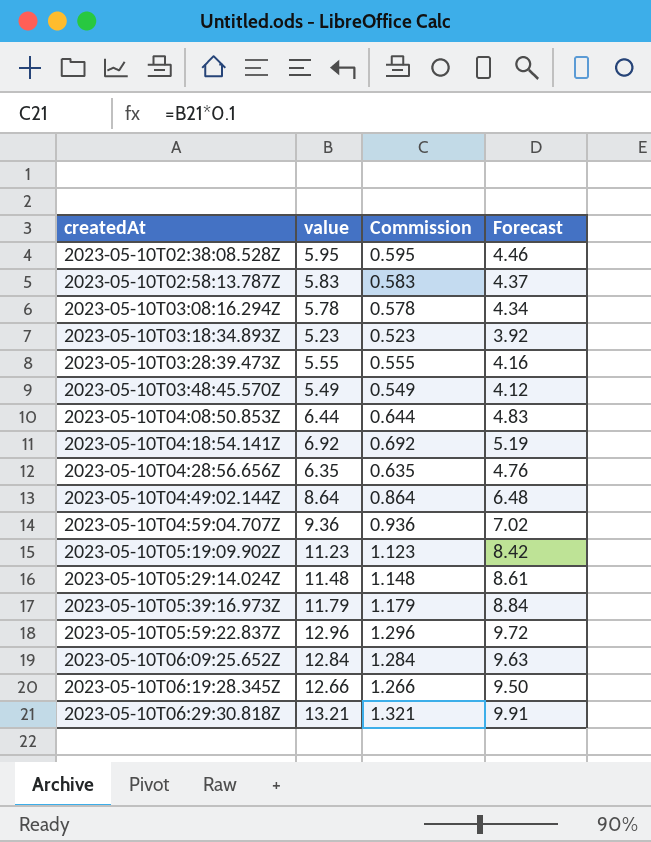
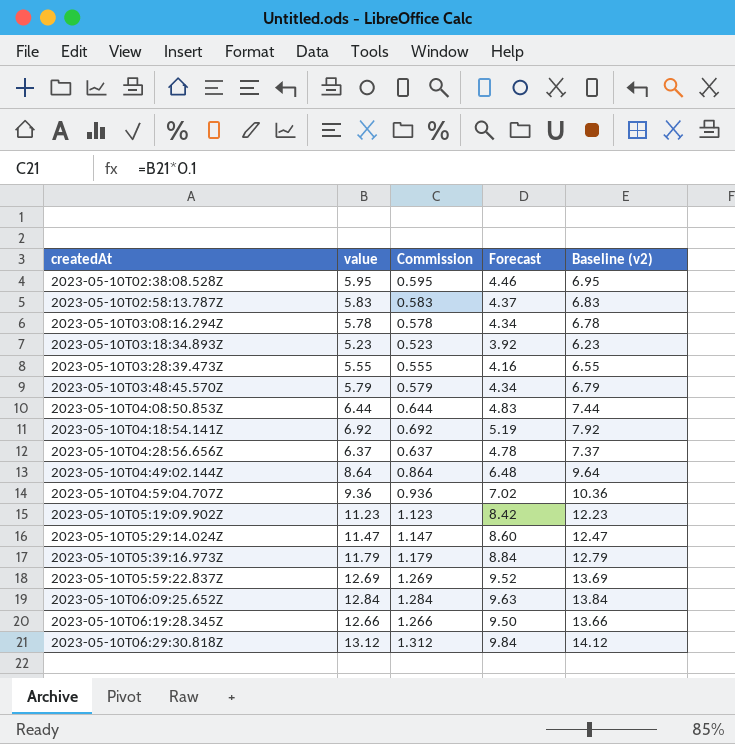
column Baseline (v2) | formula: none -> [value] + 1
2023-05-10T03:48:45.570Z | value: 5.49 -> 5.79
2023-05-10T03:48:45.570Z | Commission: 0.549 -> 0.579
2023-05-10T03:48:45.570Z | Forecast: 4.12 -> 4.34
2023-05-10T04:28:56.656Z | value: 6.35 -> 6.37
2023-05-10T04:28:56.656Z | Commission: 0.635 -> 0.637
2023-05-10T04:28:56.656Z | Forecast: 4.76 -> 4.78
2023-05-10T05:29:14.024Z | value: 11.48 -> 11.47
2023-05-10T05:29:14.024Z | Commission: 1.148 -> 1.147
2023-05-10T05:29:14.024Z | Forecast: 8.61 -> 8.60
2023-05-10T05:59:22.837Z | value: 12.96 -> 12.69
2023-05-10T05:59:22.837Z | Commission: 1.296 -> 1.269
2023-05-10T05:59:22.837Z | Forecast: 9.72 -> 9.52
2023-05-10T06:29:30.818Z | value: 13.21 -> 13.12
2023-05-10T06:29:30.818Z | Commission: 1.321 -> 1.312
2023-05-10T06:29:30.818Z | Forecast: 9.91 -> 9.84

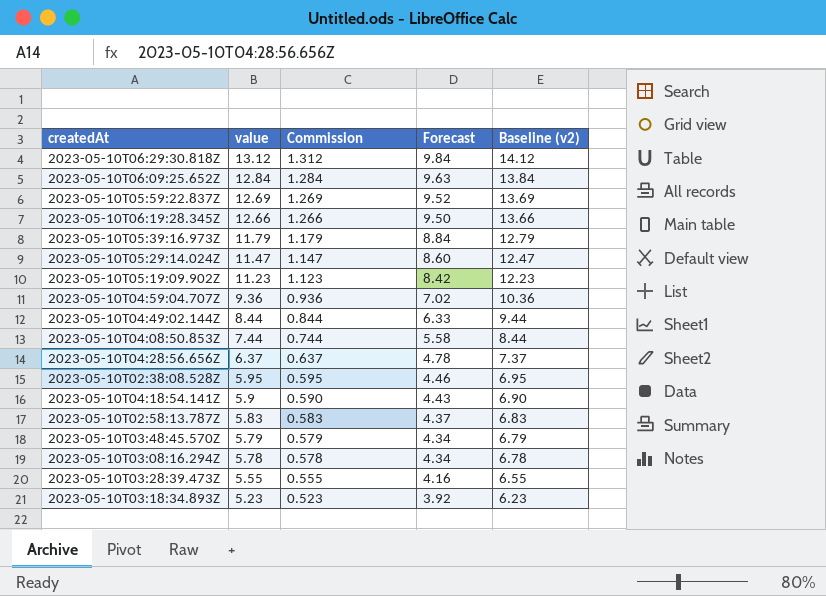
row order: createdAt ascending -> value descending
2023-05-10T04:49:02.144Z | value: 8.64 -> 8.44
2023-05-10T04:49:02.144Z | Commission: 0.864 -> 0.844
2023-05-10T04:49:02.144Z | Forecast: 6.48 -> 6.33
2023-05-10T04:49:02.144Z | Baseline (v2): 9.64 -> 9.44
2023-05-10T04:08:50.853Z | value: 6.44 -> 7.44
2023-05-10T04:08:50.853Z | Commission: 0.644 -> 0.744
2023-05-10T04:08:50.853Z | Forecast: 4.83 -> 5.58
2023-05-10T04:08:50.853Z | Baseline (v2): 7.44 -> 8.44
2023-05-10T04:18:54.141Z | value: 6.92 -> 5.9
2023-05-10T04:18:54.141Z | Commission: 0.692 -> 0.590
2023-05-10T04:18:54.141Z | Forecast: 5.19 -> 4.43
2023-05-10T04:18:54.141Z | Baseline (v2): 7.92 -> 6.90

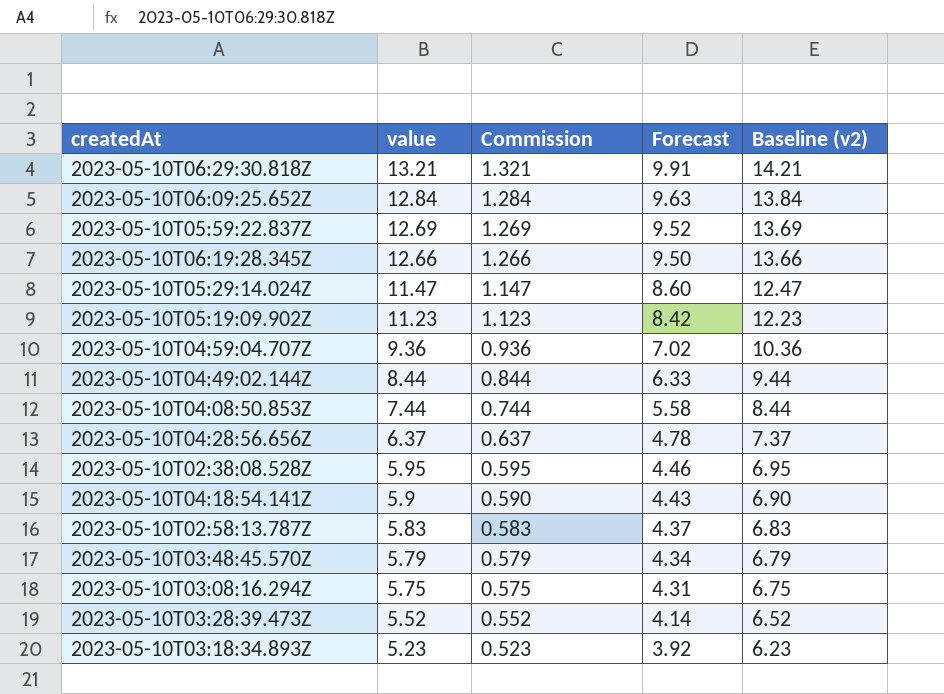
row 2023-05-10T05:39:16.973Z: 11.79 | 1.179 | 8.84 | 12.79 -> none
2023-05-10T06:29:30.818Z | value: 13.12 -> 13.21
2023-05-10T06:29:30.818Z | Commission: 1.312 -> 1.321
2023-05-10T06:29:30.818Z | Forecast: 9.84 -> 9.91
2023-05-10T06:29:30.818Z | Baseline (v2): 14.12 -> 14.21
2023-05-10T03:08:16.294Z | value: 5.78 -> 5.75
2023-05-10T03:08:16.294Z | Commission: 0.578 -> 0.575
2023-05-10T03:08:16.294Z | Forecast: 4.34 -> 4.31
2023-05-10T03:08:16.294Z | Baseline (v2): 6.78 -> 6.75
2023-05-10T03:28:39.473Z | value: 5.55 -> 5.52
2023-05-10T03:28:39.473Z | Commission: 0.555 -> 0.552
2023-05-10T03:28:39.473Z | Forecast: 4.16 -> 4.14
2023-05-10T03:28:39.473Z | Baseline (v2): 6.55 -> 6.52

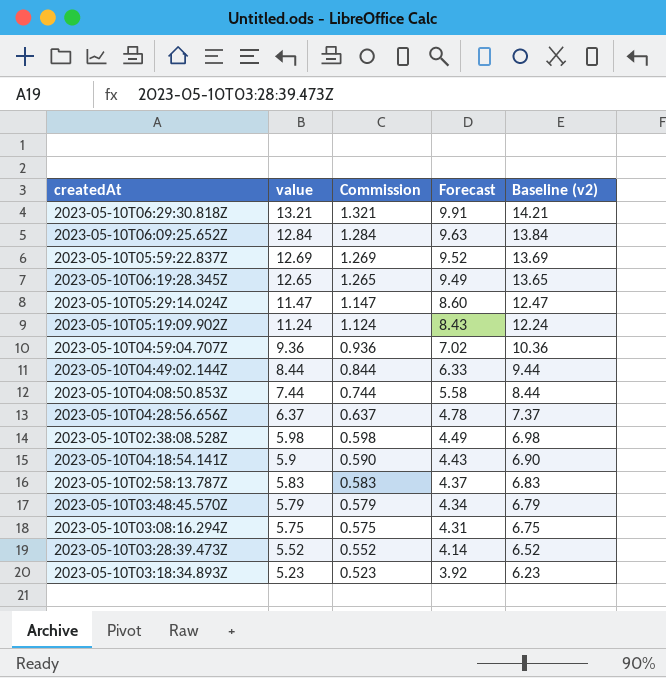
2023-05-10T06:19:28.345Z | value: 12.66 -> 12.65
2023-05-10T06:19:28.345Z | Commission: 1.266 -> 1.265
2023-05-10T06:19:28.345Z | Forecast: 9.50 -> 9.49
2023-05-10T06:19:28.345Z | Baseline (v2): 13.66 -> 13.65
2023-05-10T05:19:09.902Z | value: 11.23 -> 11.24
2023-05-10T05:19:09.902Z | Commission: 1.123 -> 1.124
2023-05-10T05:19:09.902Z | Forecast: 8.42 -> 8.43
2023-05-10T05:19:09.902Z | Baseline (v2): 12.23 -> 12.24
2023-05-10T02:38:08.528Z | value: 5.95 -> 5.98
2023-05-10T02:38:08.528Z | Commission: 0.595 -> 0.598
2023-05-10T02:38:08.528Z | Forecast: 4.46 -> 4.49
2023-05-10T02:38:08.528Z | Baseline (v2): 6.95 -> 6.98

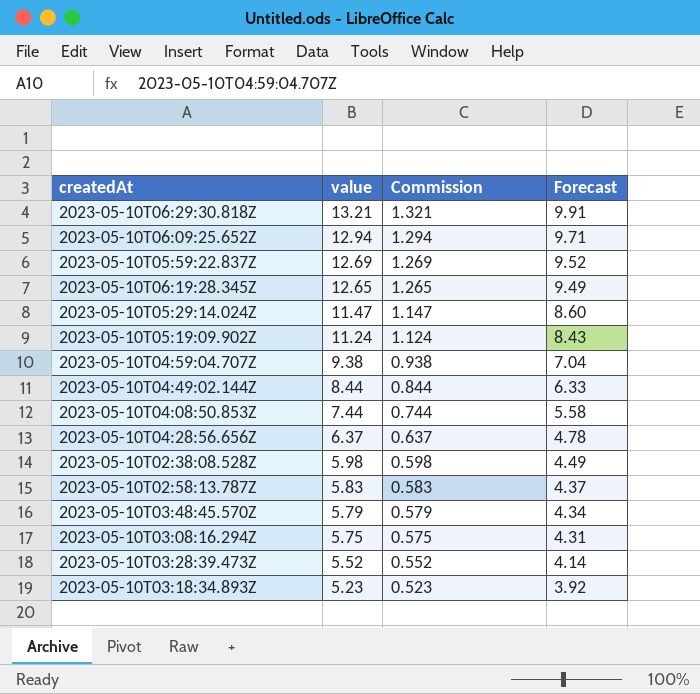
column Baseline (v2) | formula: [value] + 1 -> none
row 2023-05-10T04:18:54.141Z: 5.9 | 0.590 | 4.43 | 6.90 -> none
2023-05-10T06:09:25.652Z | value: 12.84 -> 12.94
2023-05-10T06:09:25.652Z | Commission: 1.284 -> 1.294
2023-05-10T06:09:25.652Z | Forecast: 9.63 -> 9.71
2023-05-10T04:59:04.707Z | value: 9.36 -> 9.38
2023-05-10T04:59:04.707Z | Commission: 0.936 -> 0.938
2023-05-10T04:59:04.707Z | Forecast: 7.02 -> 7.04

